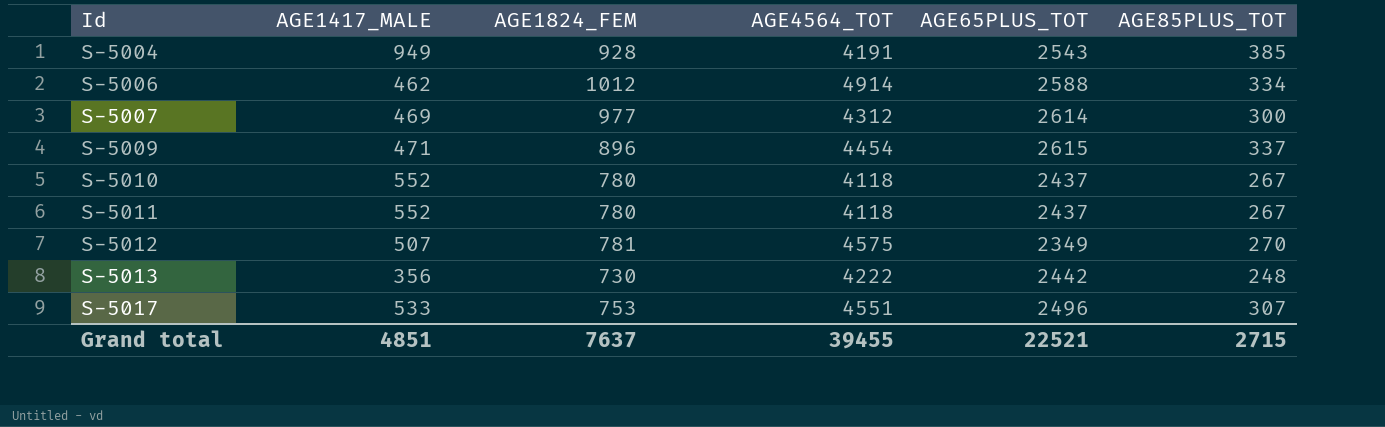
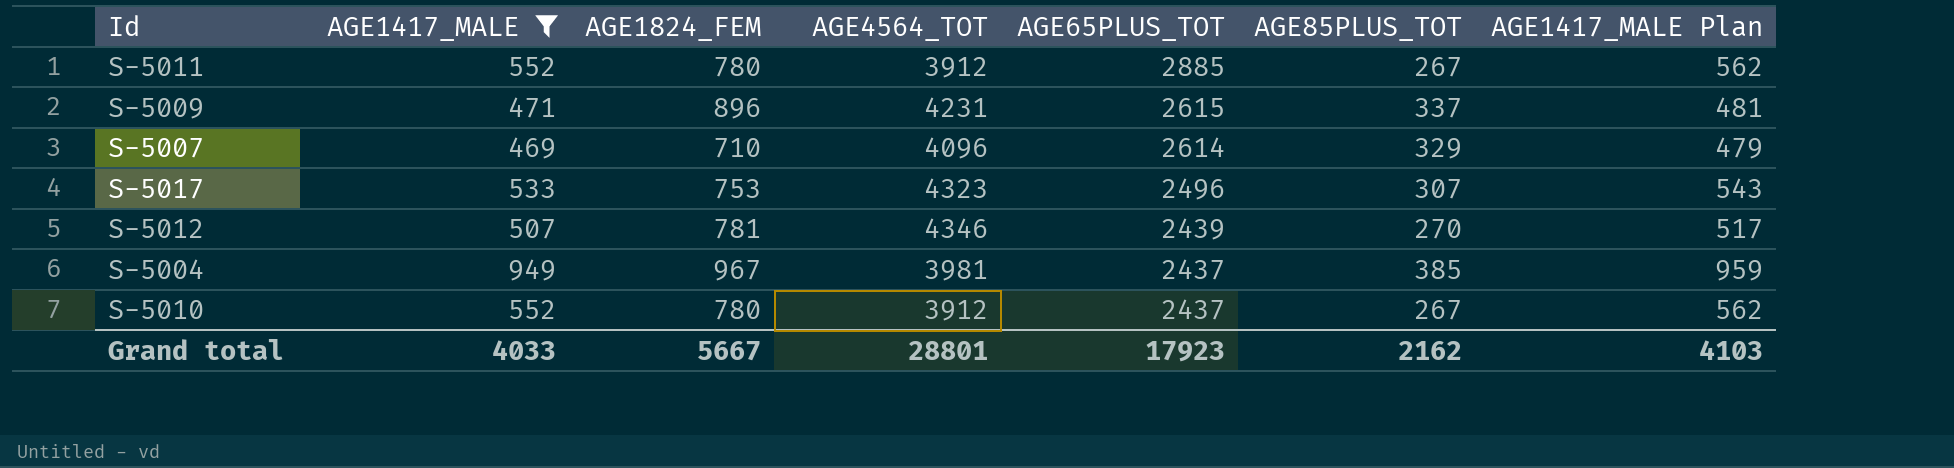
filter: none -> AGE1417_MALE >= 469
row order: Id ascending -> AGE65PLUS_TOT descending
column AGE1417_MALE Plan | formula: none -> [AGE1417_MALE] + 10
S-5011 | AGE4564_TOT: 4118 -> 3912
S-5011 | AGE65PLUS_TOT: 2437 -> 2885
S-5009 | AGE4564_TOT: 4454 -> 4231
S-5007 | AGE1824_FEM: 977 -> 710
S-5007 | AGE4564_TOT: 4312 -> 4096
S-5007 | AGE85PLUS_TOT: 300 -> 329
S-5017 | AGE4564_TOT: 4551 -> 4323
S-5012 | AGE4564_TOT: 4575 -> 4346
S-5012 | AGE65PLUS_TOT: 2349 -> 2439
S-5004 | AGE1824_FEM: 928 -> 967
S-5004 | AGE4564_TOT: 4191 -> 3981
S-5004 | AGE65PLUS_TOT: 2543 -> 2437
S-5010 | AGE4564_TOT: 4118 -> 3912
Grand total | AGE1417_MALE: 4851 -> 4033
Grand total | AGE1824_FEM: 7637 -> 5667
Grand total | AGE4564_TOT: 39455 -> 28801
Grand total | AGE65PLUS_TOT: 22521 -> 17923
Grand total | AGE85PLUS_TOT: 2715 -> 2162

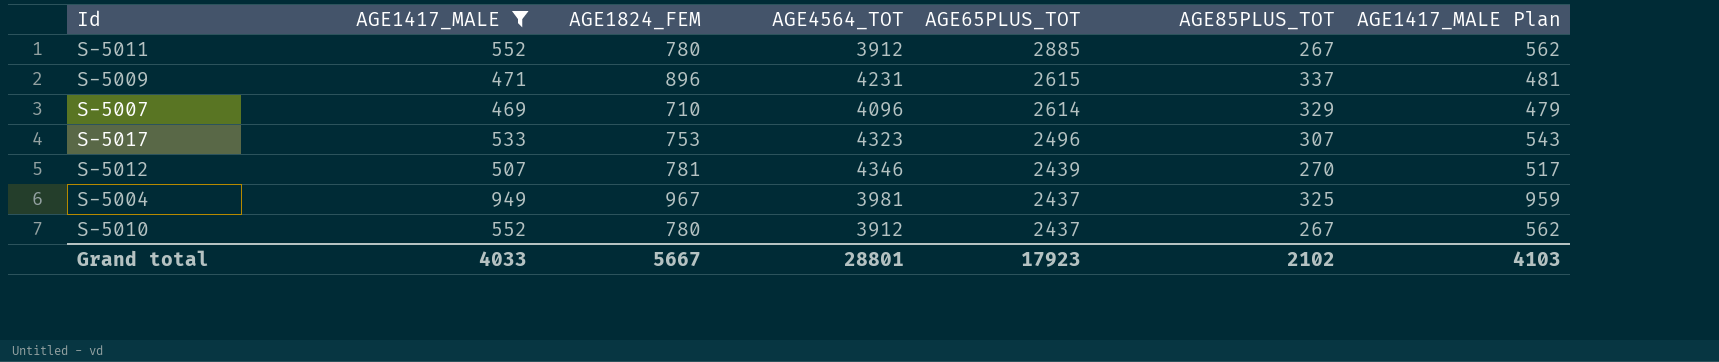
S-5004 | AGE85PLUS_TOT: 385 -> 325
Grand total | AGE85PLUS_TOT: 2162 -> 2102

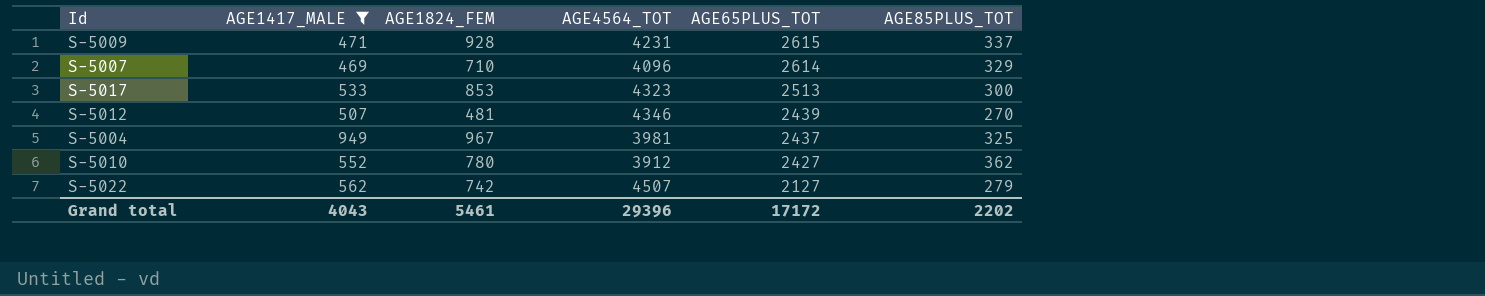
column AGE1417_MALE Plan | formula: [AGE1417_MALE] + 10 -> none
row S-5011: 552 | 780 | 3912 | 2885 | 267 | 562 -> none
S-5009 | AGE1824_FEM: 896 -> 928
S-5017 | AGE1824_FEM: 753 -> 853
S-5017 | AGE65PLUS_TOT: 2496 -> 2513
S-5017 | AGE85PLUS_TOT: 307 -> 300
S-5012 | AGE1824_FEM: 781 -> 481
S-5010 | AGE65PLUS_TOT: 2437 -> 2427
S-5010 | AGE85PLUS_TOT: 267 -> 362
row S-5022: none -> 562 | 742 | 4507 | 2127 | 279
Grand total | AGE1417_MALE: 4033 -> 4043
Grand total | AGE1824_FEM: 5667 -> 5461
Grand total | AGE4564_TOT: 28801 -> 29396
Grand total | AGE65PLUS_TOT: 17923 -> 17172
Grand total | AGE85PLUS_TOT: 2102 -> 2202

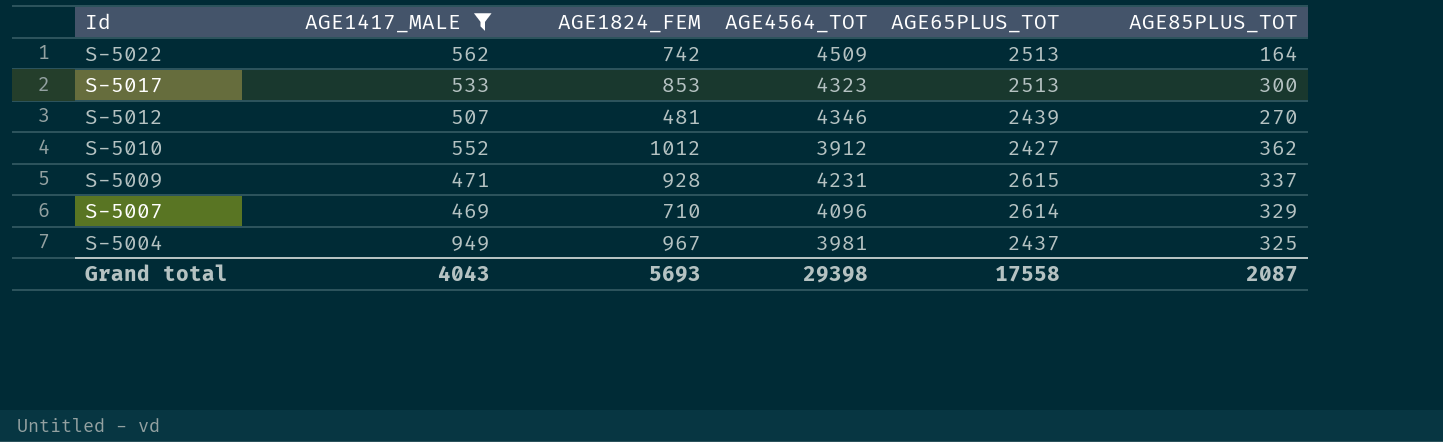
row order: AGE65PLUS_TOT descending -> Id descending
S-5022 | AGE4564_TOT: 4507 -> 4509
S-5022 | AGE65PLUS_TOT: 2127 -> 2513
S-5022 | AGE85PLUS_TOT: 279 -> 164
S-5010 | AGE1824_FEM: 780 -> 1012
Grand total | AGE1824_FEM: 5461 -> 5693
Grand total | AGE4564_TOT: 29396 -> 29398
Grand total | AGE65PLUS_TOT: 17172 -> 17558
Grand total | AGE85PLUS_TOT: 2202 -> 2087

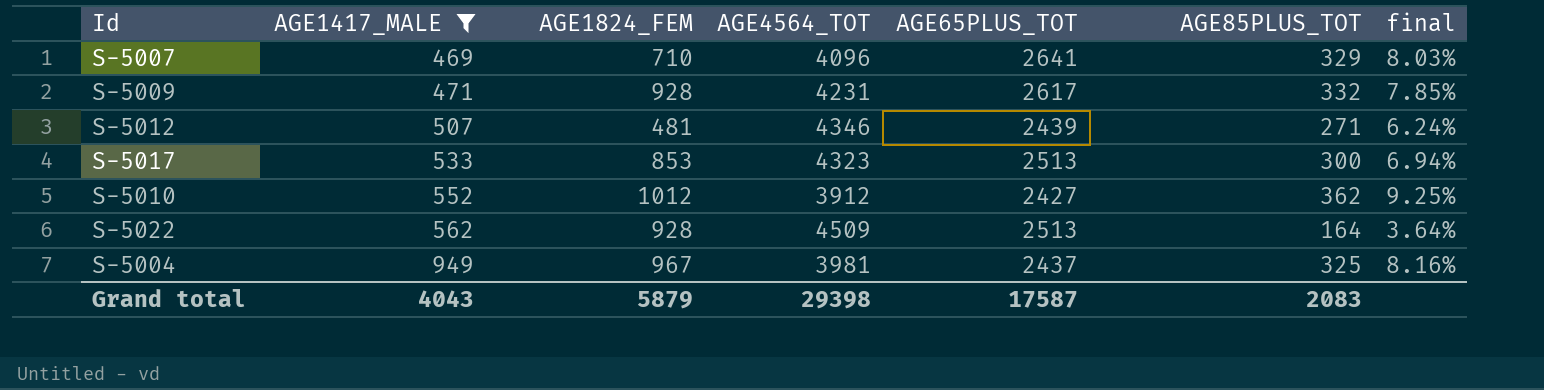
row order: Id descending -> AGE1417_MALE ascending
column final | formula: none -> [AGE85PLUS_TOT] / [AGE4564_TOT]
S-5007 | AGE65PLUS_TOT: 2614 -> 2641
S-5009 | AGE65PLUS_TOT: 2615 -> 2617
S-5009 | AGE85PLUS_TOT: 337 -> 332
S-5012 | AGE85PLUS_TOT: 270 -> 271
S-5022 | AGE1824_FEM: 742 -> 928
Grand total | AGE1824_FEM: 5693 -> 5879
Grand total | AGE65PLUS_TOT: 17558 -> 17587
Grand total | AGE85PLUS_TOT: 2087 -> 2083

